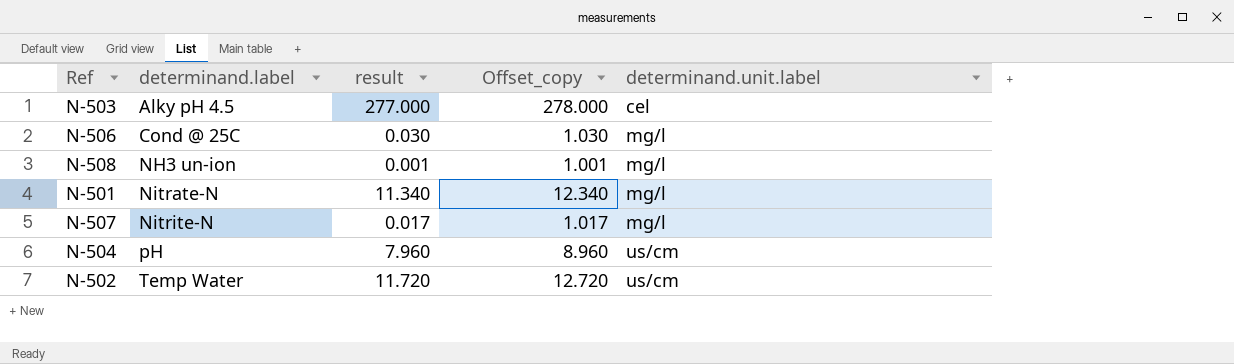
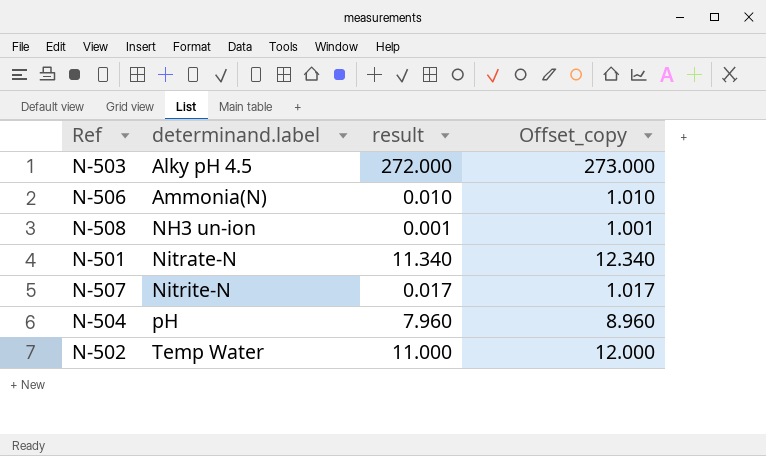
column determinand.unit.label | position: 5 -> none
N-503 | result: 277.000 -> 272.000
N-503 | Offset_copy: 278.000 -> 273.000
N-506 | determinand.label: Cond @ 25C -> Ammonia(N)
N-506 | result: 0.030 -> 0.010
N-506 | Offset_copy: 1.030 -> 1.010
N-502 | result: 11.720 -> 11.000
N-502 | Offset_copy: 12.720 -> 12.000

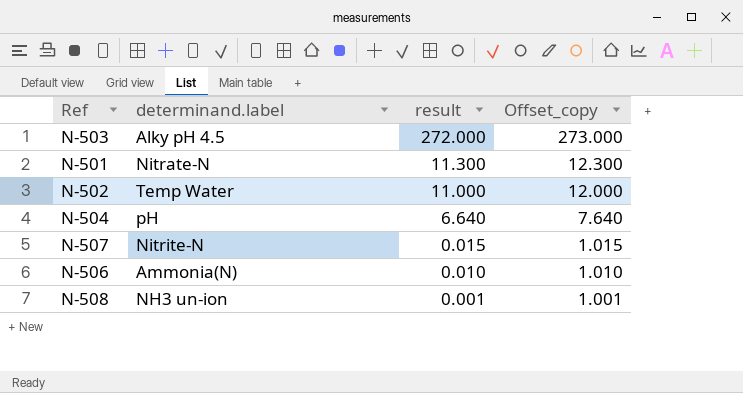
row order: determinand.label ascending -> result descending
N-501 | result: 11.340 -> 11.300
N-501 | Offset_copy: 12.340 -> 12.300
N-504 | result: 7.960 -> 6.640
N-504 | Offset_copy: 8.960 -> 7.640
N-507 | result: 0.017 -> 0.015
N-507 | Offset_copy: 1.017 -> 1.015

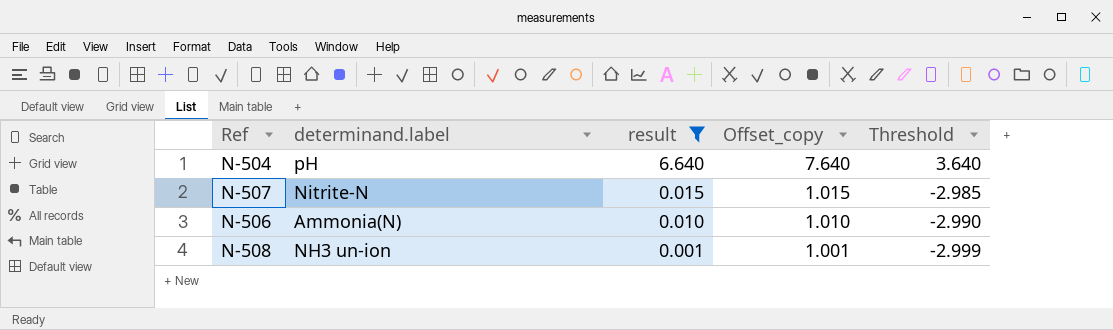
filter: none -> result <= 6.640
column Threshold | formula: none -> [result] - 3

